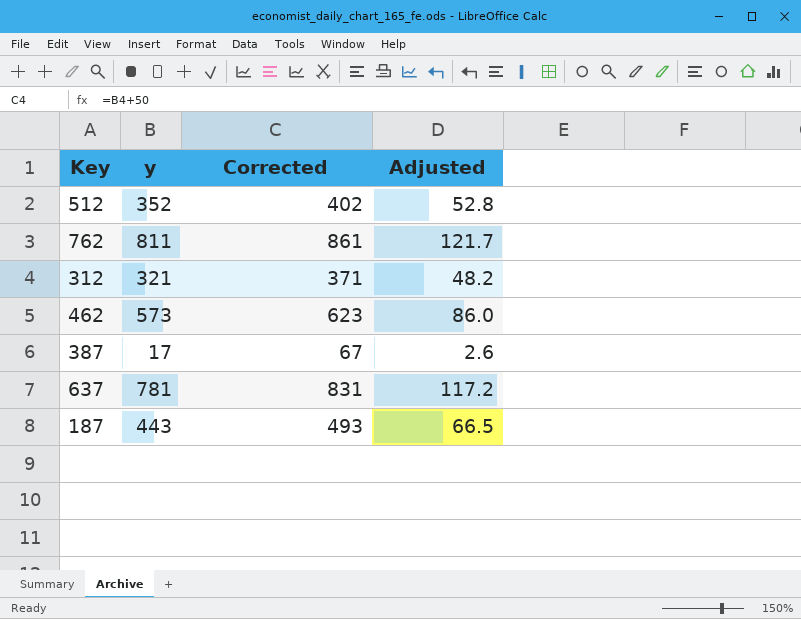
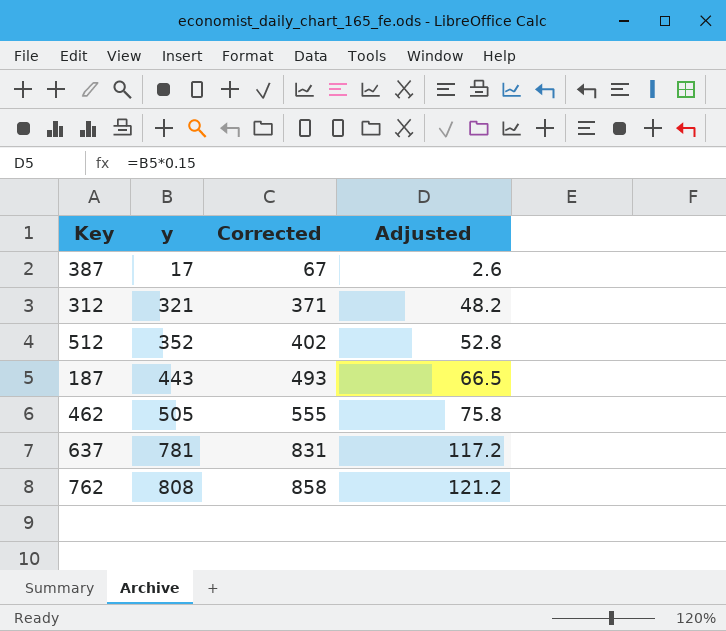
row order: none -> y ascending
462 | y: 573 -> 505
462 | Corrected: 623 -> 555
462 | Adjusted: 86.0 -> 75.8
762 | y: 811 -> 808
762 | Corrected: 861 -> 858
762 | Adjusted: 121.7 -> 121.2

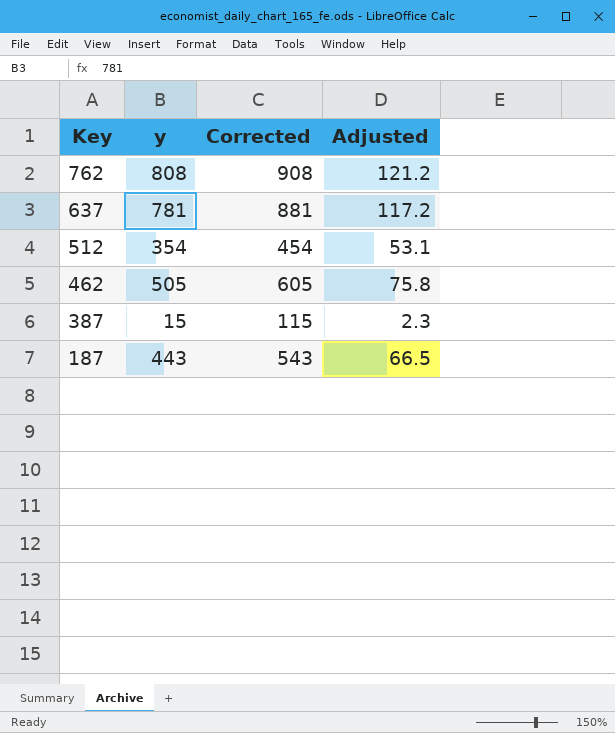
row order: y ascending -> Key descending
column Corrected | formula: [y] + 50 -> [y] + 100
row 312: 321 | 371 | 48.2 -> none
512 | y: 352 -> 354
512 | Adjusted: 52.8 -> 53.1
387 | y: 17 -> 15
387 | Adjusted: 2.6 -> 2.3

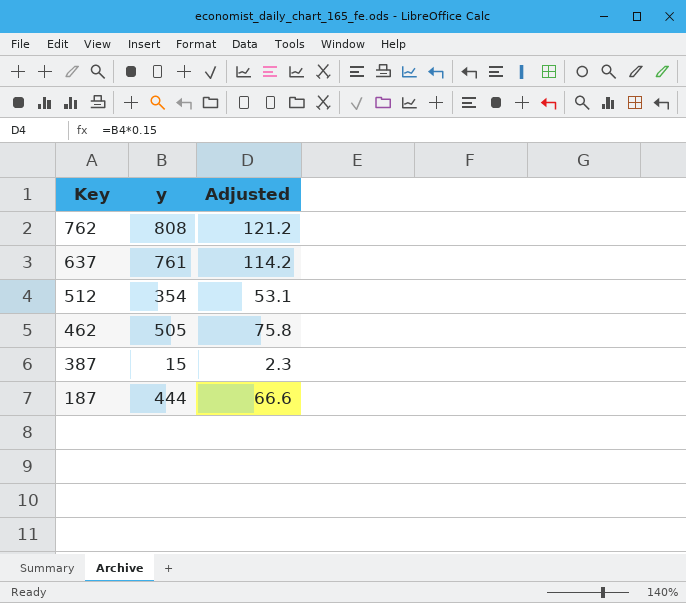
column Corrected | formula: [y] + 100 -> none
637 | y: 781 -> 761
637 | Adjusted: 117.2 -> 114.2
187 | y: 443 -> 444
187 | Adjusted: 66.5 -> 66.6

